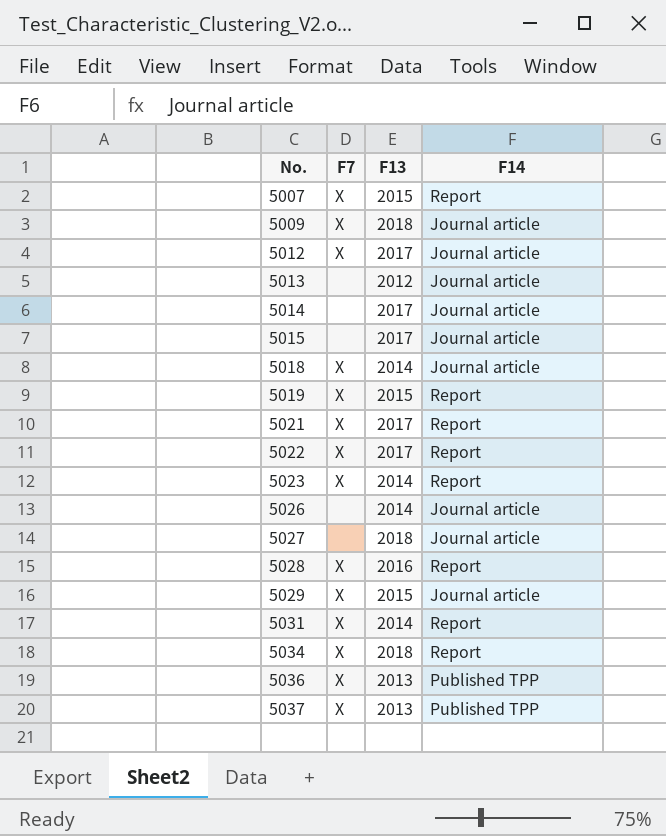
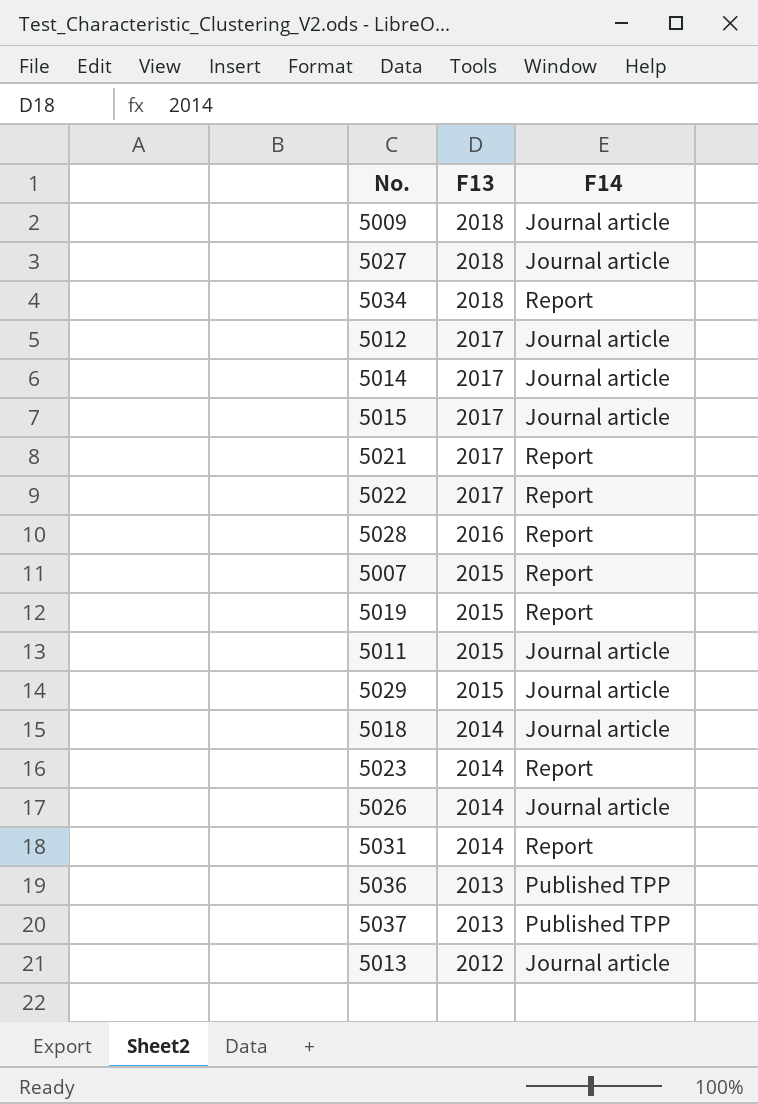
row order: No. ascending -> F13 descending
column F7 | position: 2 -> none
row 5011: none -> 2015 | Journal article

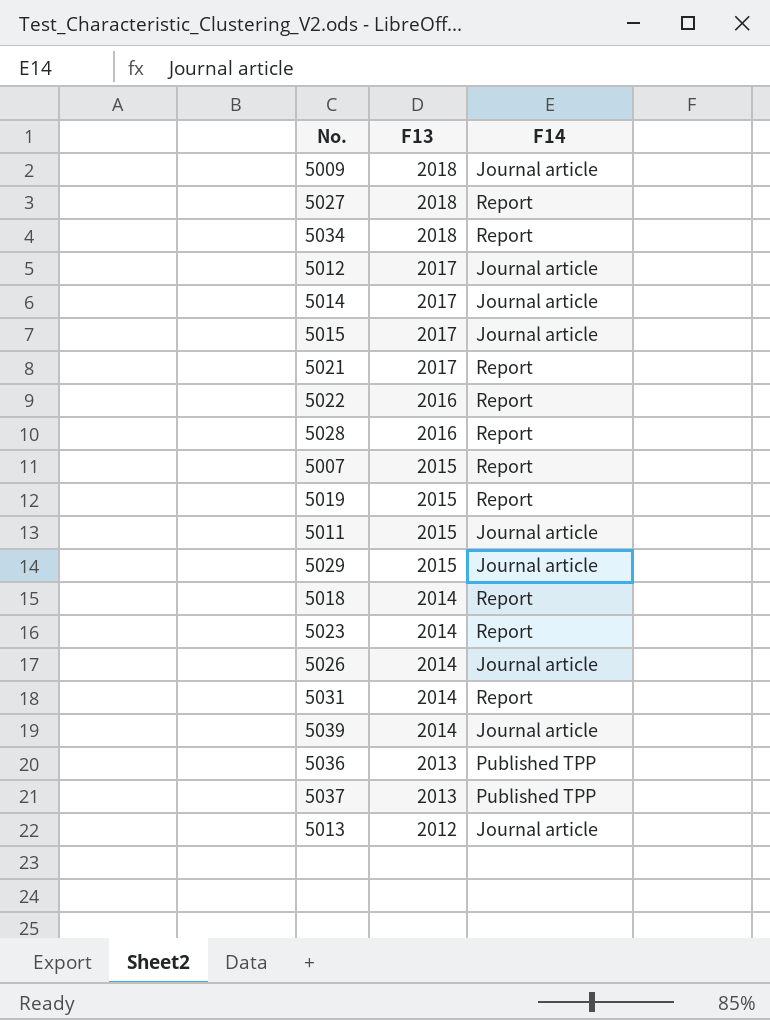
5027 | F14: Journal article -> Report
5022 | F13: 2017 -> 2016
5018 | F14: Journal article -> Report
row 5039: none -> 2014 | Journal article

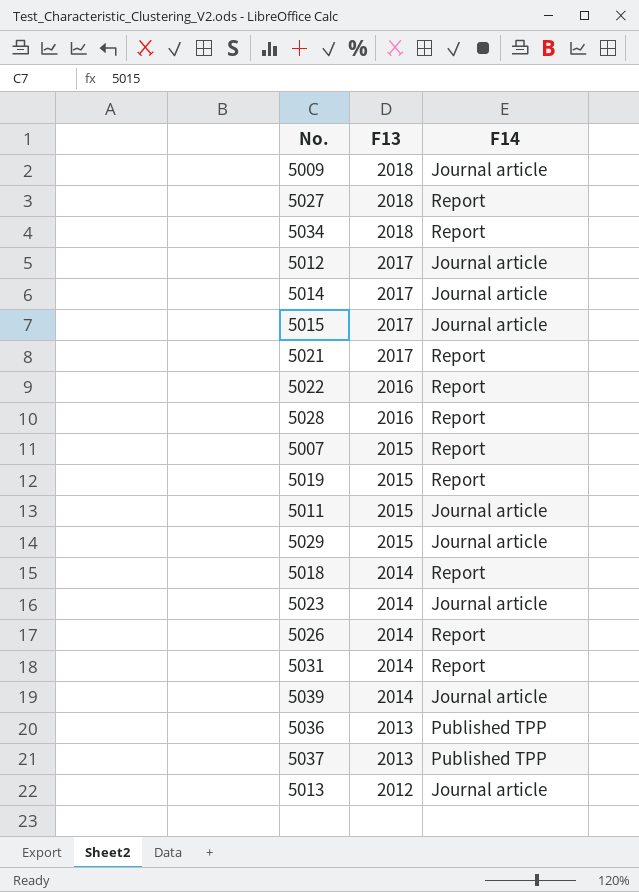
5023 | F14: Report -> Journal article
5026 | F14: Journal article -> Report

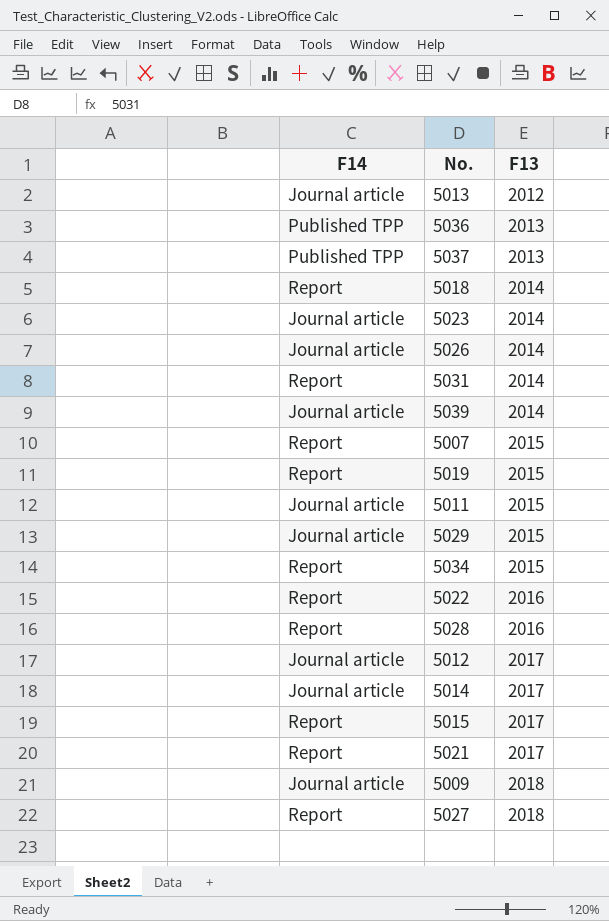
row order: F13 descending -> F13 ascending
column F14 | position: 3 -> 1
5026 | F14: Report -> Journal article
5034 | F13: 2018 -> 2015
5015 | F14: Journal article -> Report

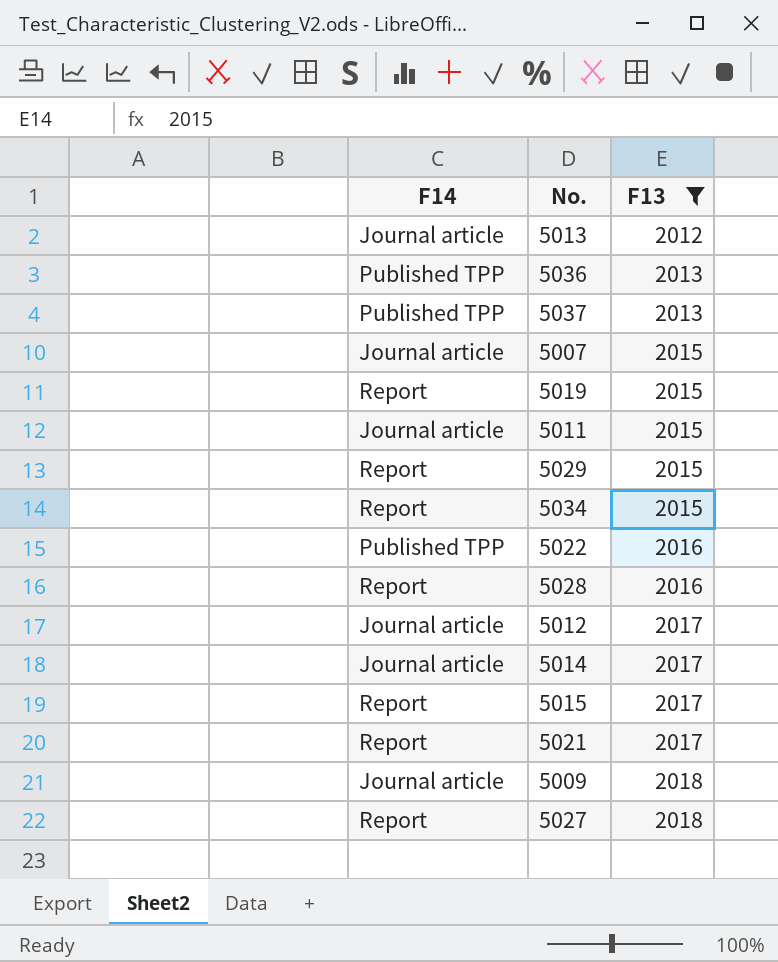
filter: none -> F13 != 2014
5007 | F14: Report -> Journal article
5029 | F14: Journal article -> Report
5022 | F14: Report -> Published TPP

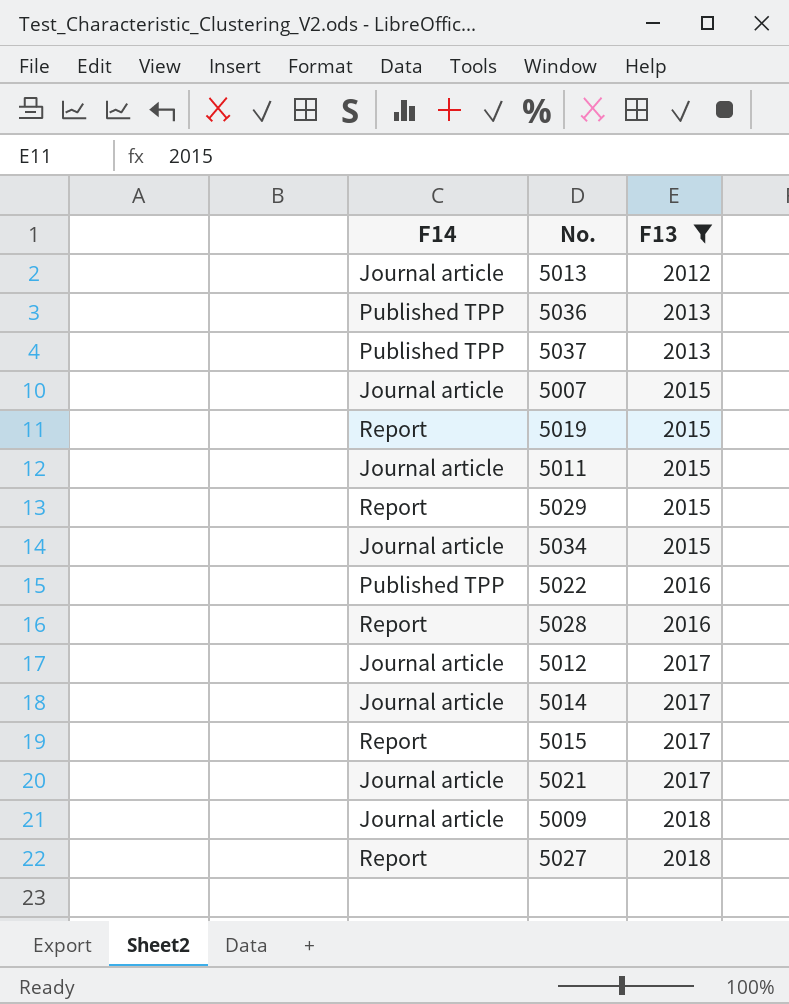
5034 | F14: Report -> Journal article
5021 | F14: Report -> Journal article

